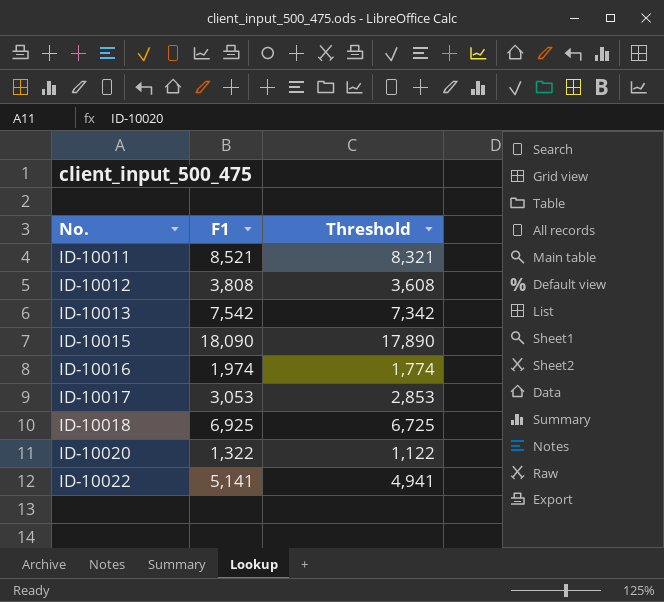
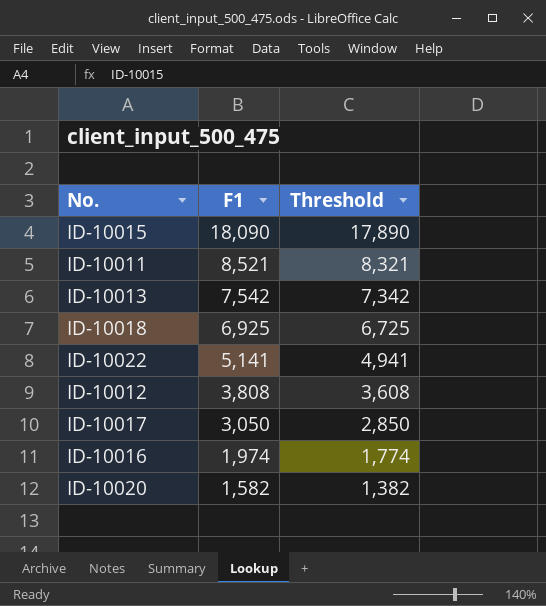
row order: No. ascending -> F1 descending
ID-10017 | F1: 3,053 -> 3,050
ID-10017 | Threshold: 2,853 -> 2,850
ID-10020 | F1: 1,322 -> 1,582
ID-10020 | Threshold: 1,122 -> 1,382

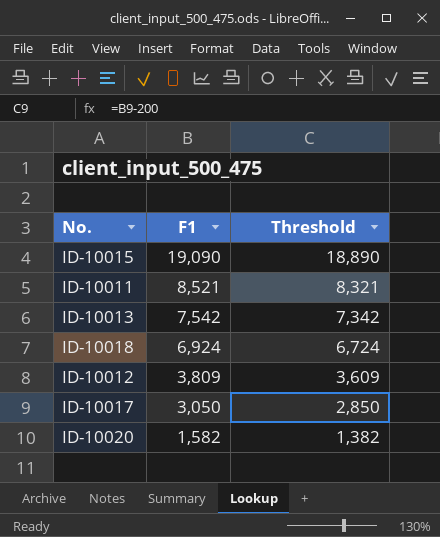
row ID-10022: 5,141 | 4,941 -> none
row ID-10016: 1,974 | 1,774 -> none
ID-10015 | F1: 18,090 -> 19,090
ID-10015 | Threshold: 17,890 -> 18,890
ID-10018 | F1: 6,925 -> 6,924
ID-10018 | Threshold: 6,725 -> 6,724
ID-10012 | F1: 3,808 -> 3,809
ID-10012 | Threshold: 3,608 -> 3,609

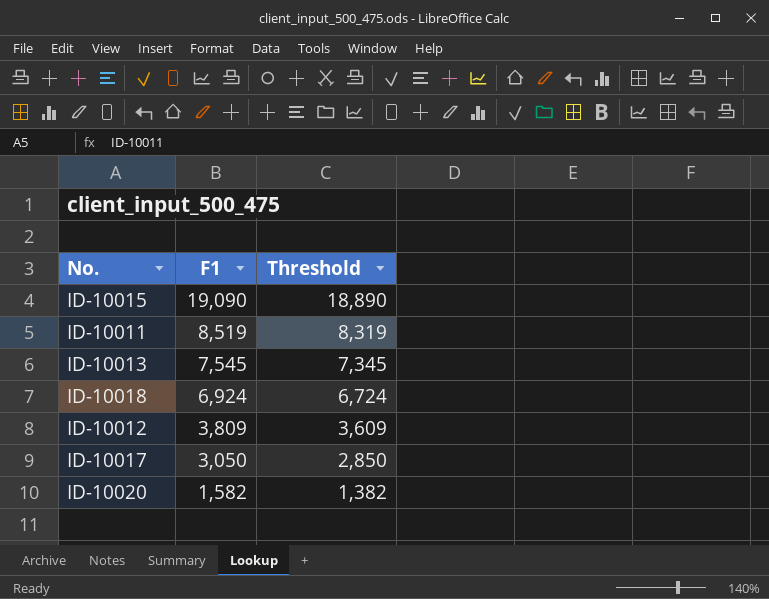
ID-10011 | F1: 8,521 -> 8,519
ID-10011 | Threshold: 8,321 -> 8,319
ID-10013 | F1: 7,542 -> 7,545
ID-10013 | Threshold: 7,342 -> 7,345

